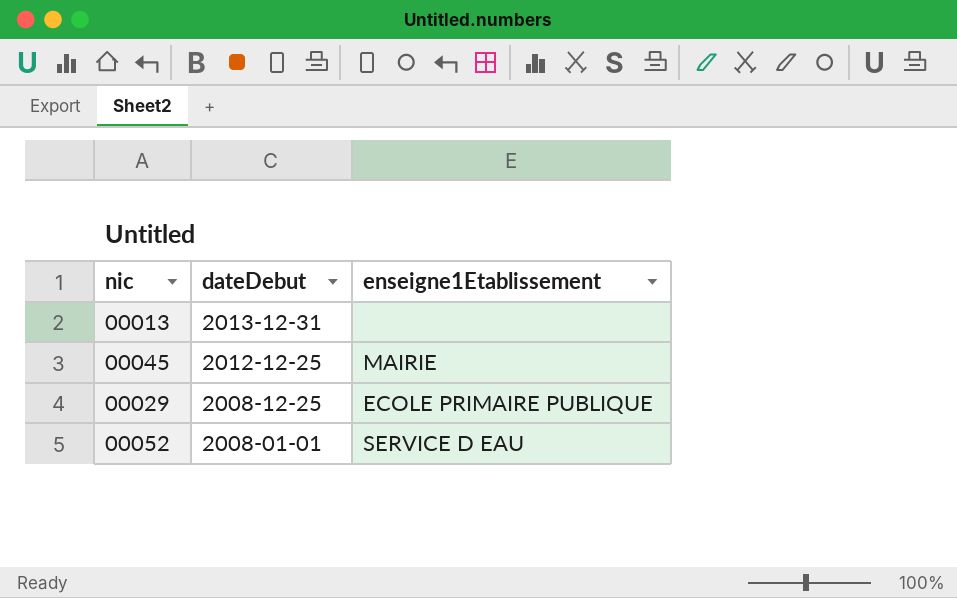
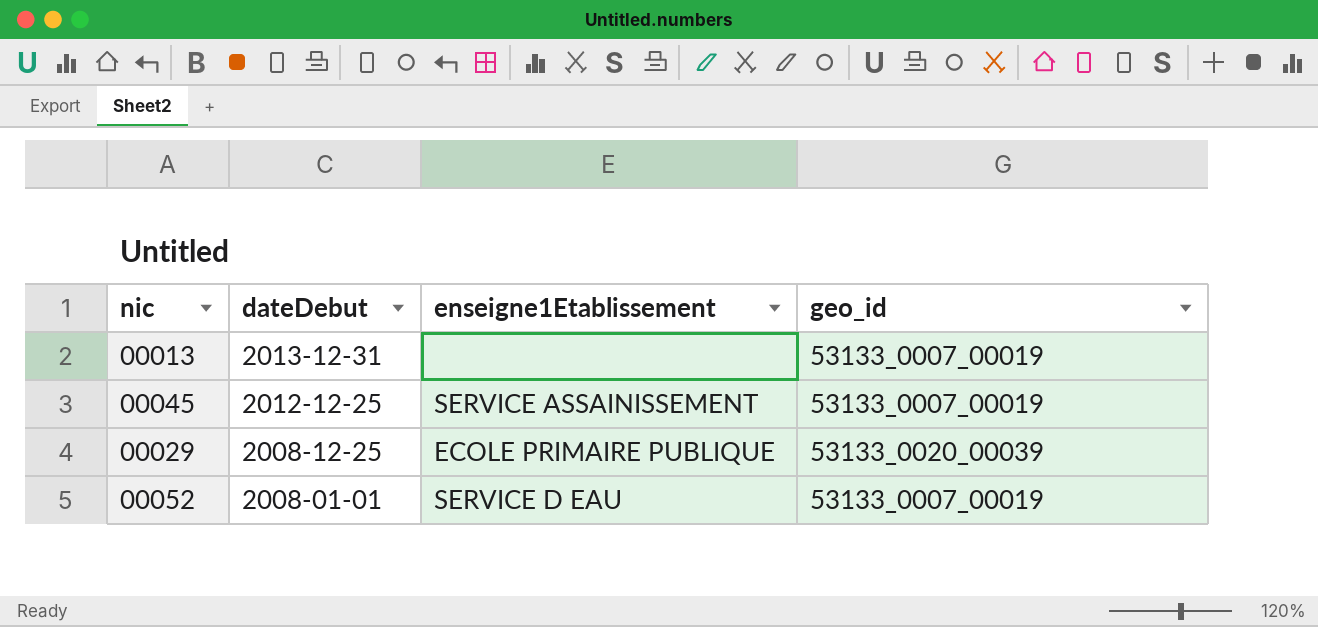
column geo_id | position: none -> 4
00045 | enseigne1Etablissement: MAIRIE -> SERVICE ASSAINISSEMENT

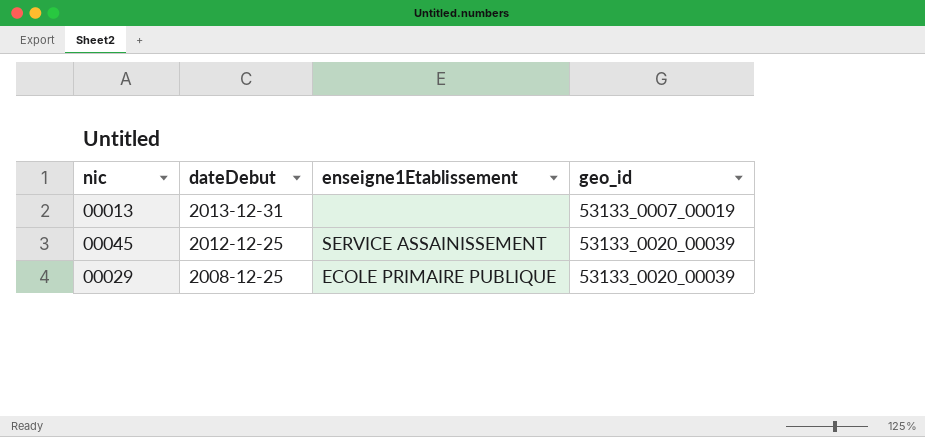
row 00052: 2008-01-01 | SERVICE D EAU | 53133_0007_00019 -> none
00045 | geo_id: 53133_0007_00019 -> 53133_0020_00039

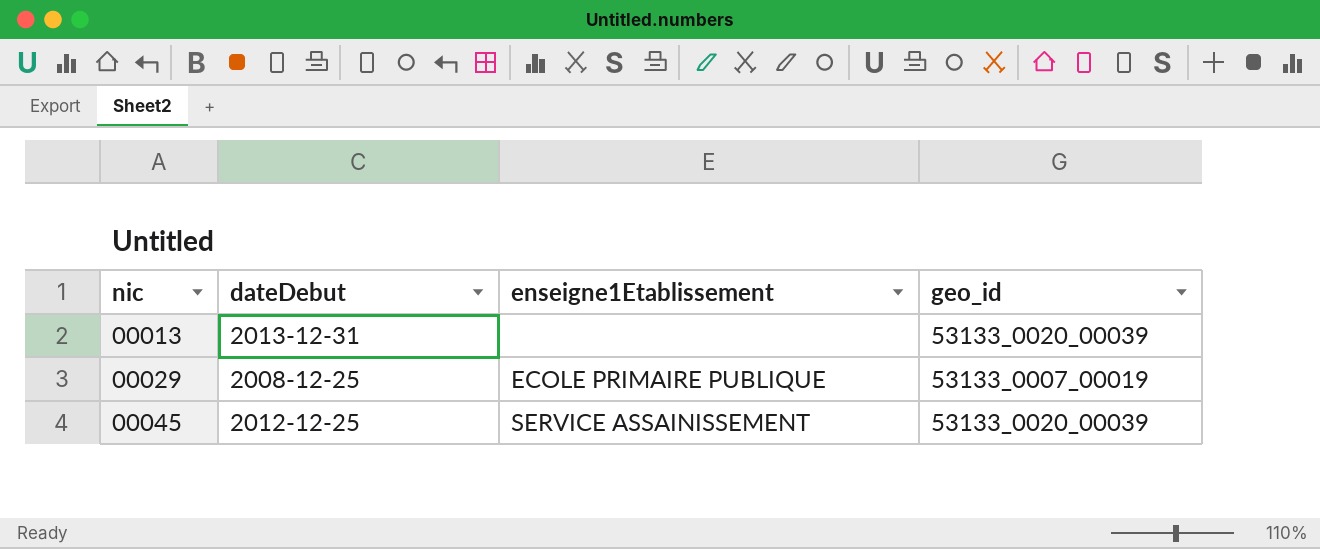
row order: dateDebut descending -> nic ascending
00013 | geo_id: 53133_0007_00019 -> 53133_0020_00039
00029 | geo_id: 53133_0020_00039 -> 53133_0007_00019

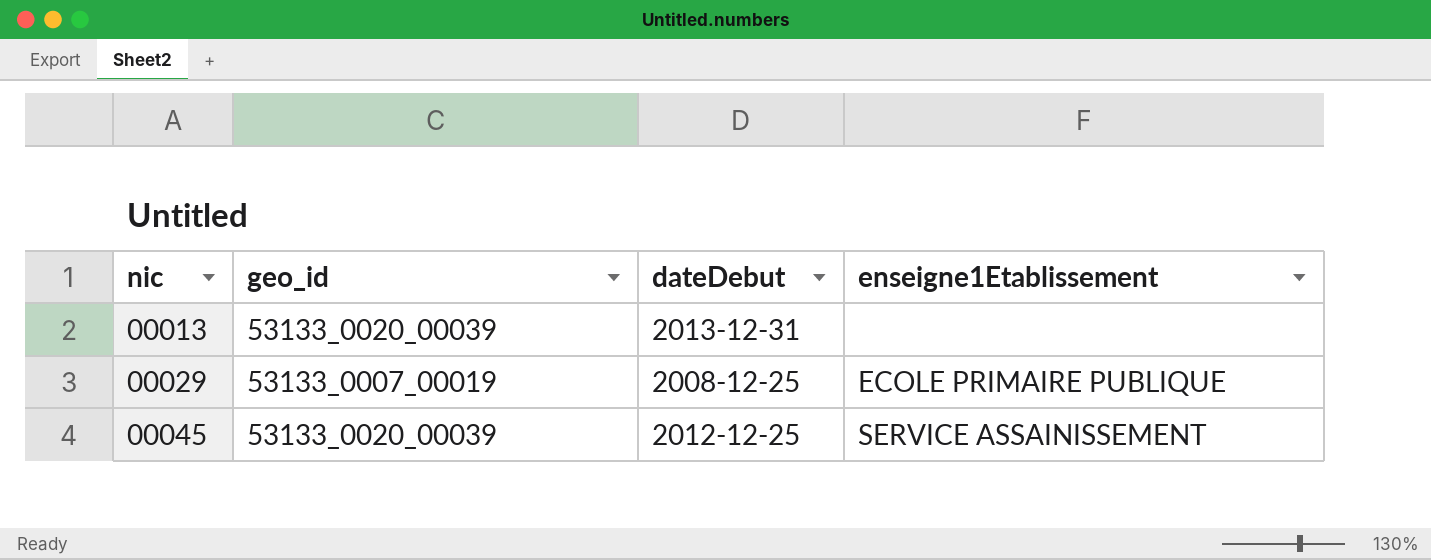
column geo_id | position: 4 -> 2

